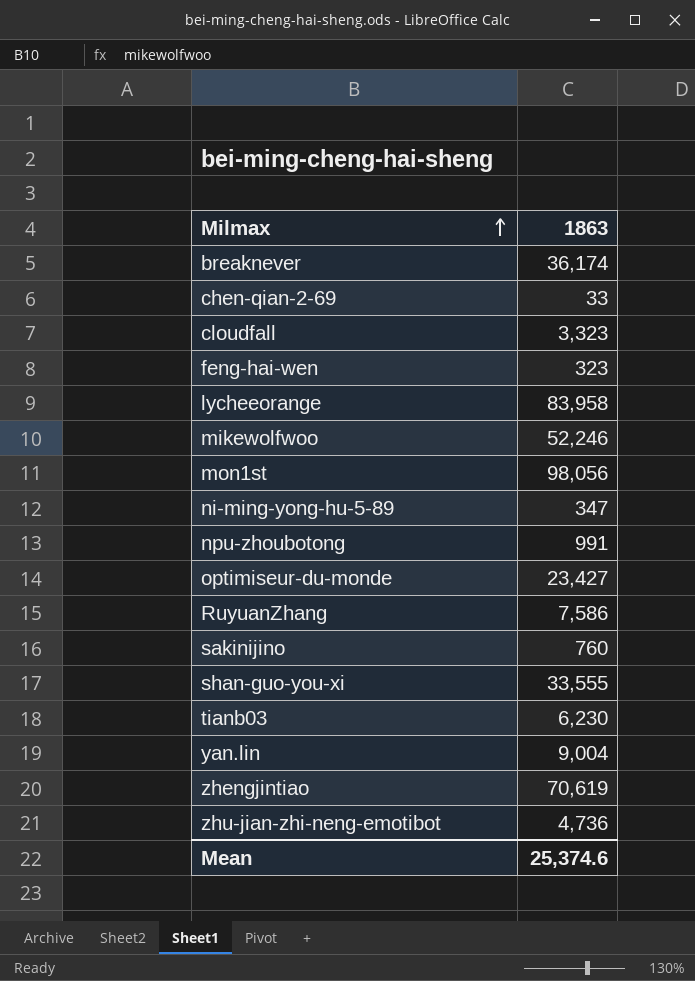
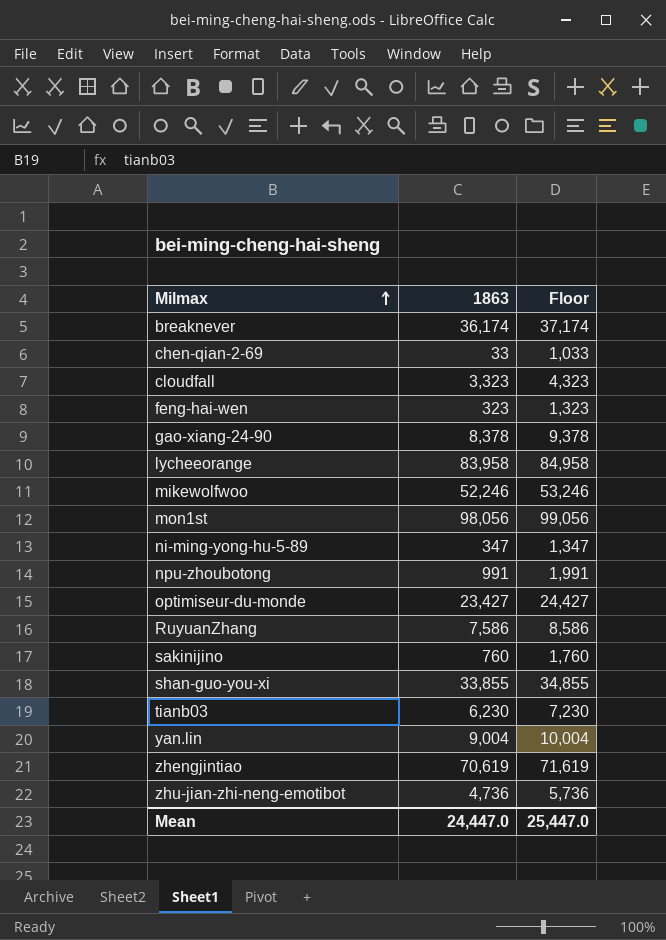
column Floor | formula: none -> [1863] + 1000
row gao-xiang-24-90: none -> 8,378 | 9,378
shan-guo-you-xi | 1863: 33,555 -> 33,855
Mean | 1863: 25,374.6 -> 24,447.0

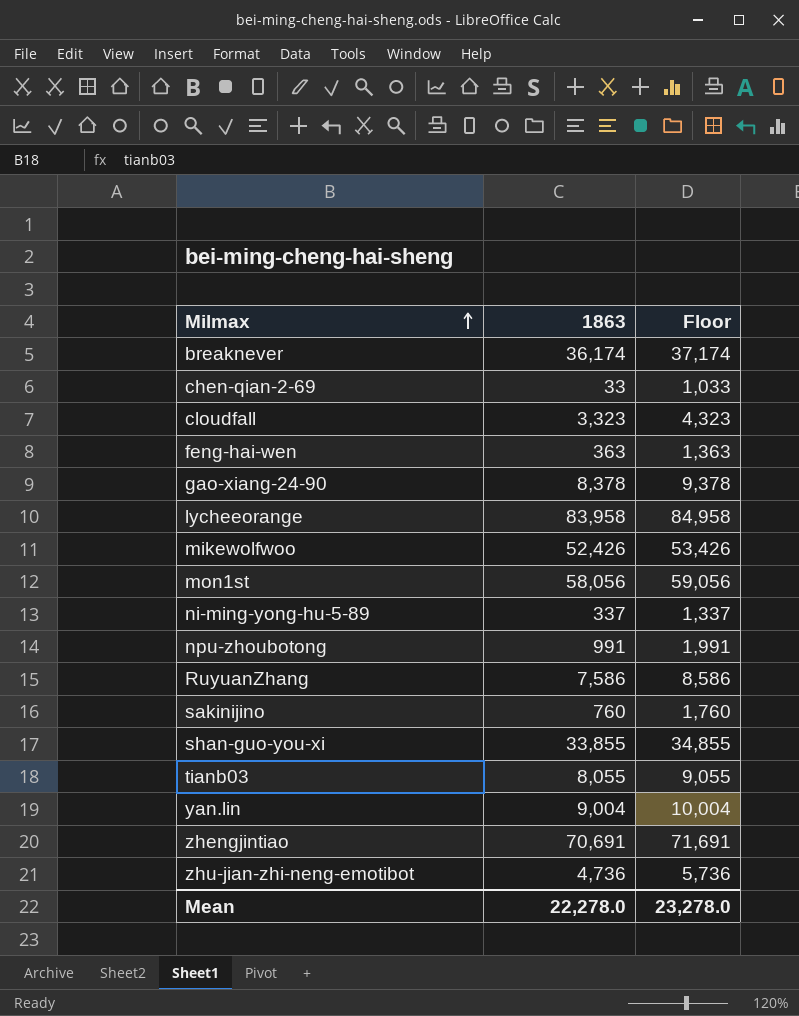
row optimiseur-du-monde: 23,427 | 24,427 -> none
feng-hai-wen | 1863: 323 -> 363
feng-hai-wen | Floor: 1,323 -> 1,363
mikewolfwoo | 1863: 52,246 -> 52,426
mikewolfwoo | Floor: 53,246 -> 53,426
mon1st | 1863: 98,056 -> 58,056
mon1st | Floor: 99,056 -> 59,056
ni-ming-yong-hu-5-89 | 1863: 347 -> 337
ni-ming-yong-hu-5-89 | Floor: 1,347 -> 1,337
tianb03 | 1863: 6,230 -> 8,055
tianb03 | Floor: 7,230 -> 9,055
zhengjintiao | 1863: 70,619 -> 70,691
zhengjintiao | Floor: 71,619 -> 71,691
Mean | 1863: 24,447.0 -> 22,278.0
Mean | Floor: 25,447.0 -> 23,278.0

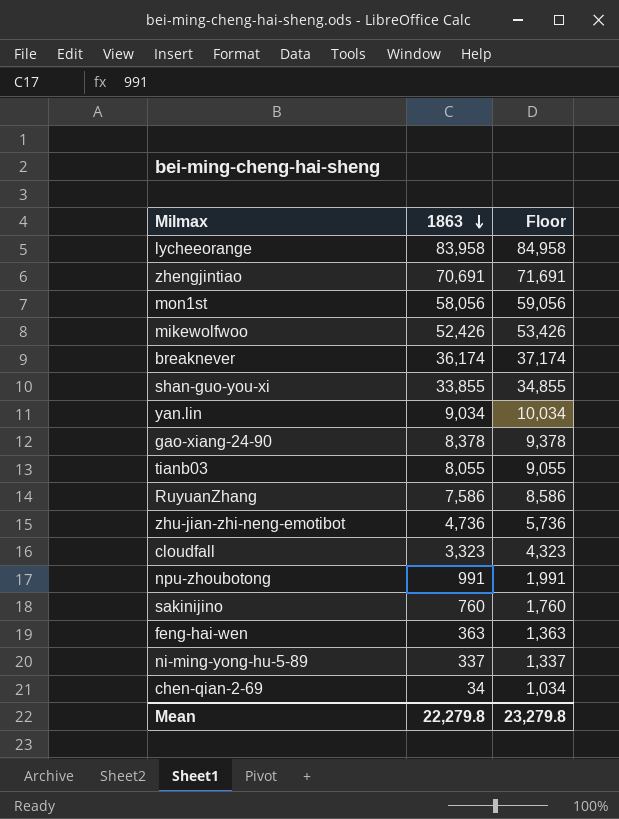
row order: Milmax ascending -> 1863 descending
yan.lin | 1863: 9,004 -> 9,034
yan.lin | Floor: 10,004 -> 10,034
chen-qian-2-69 | 1863: 33 -> 34
chen-qian-2-69 | Floor: 1,033 -> 1,034
Mean | 1863: 22,278.0 -> 22,279.8
Mean | Floor: 23,278.0 -> 23,279.8

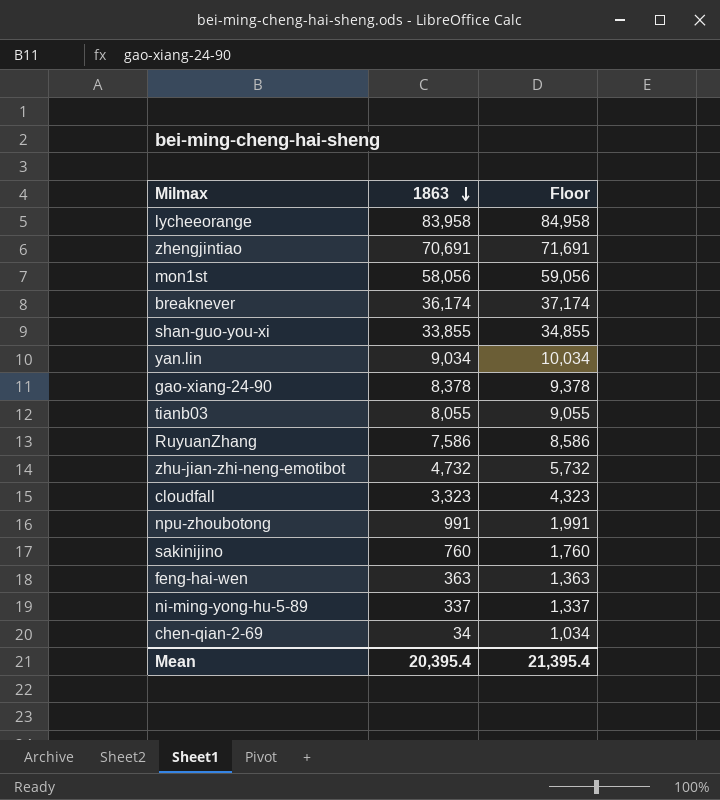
row mikewolfwoo: 52,426 | 53,426 -> none
zhu-jian-zhi-neng-emotibot | 1863: 4,736 -> 4,732
zhu-jian-zhi-neng-emotibot | Floor: 5,736 -> 5,732
Mean | 1863: 22,279.8 -> 20,395.4
Mean | Floor: 23,279.8 -> 21,395.4

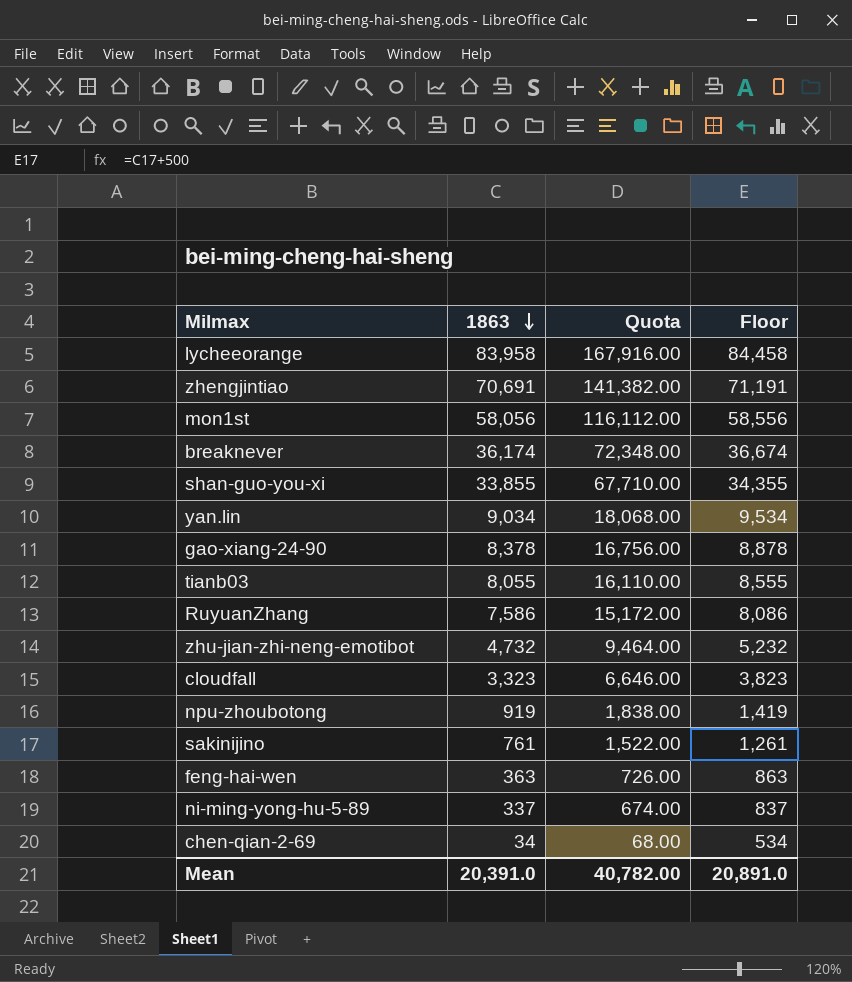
column Quota | formula: none -> [1863] * 2
column Floor | formula: [1863] + 1000 -> [1863] + 500
npu-zhoubotong | 1863: 991 -> 919
sakinijino | 1863: 760 -> 761
Mean | 1863: 20,395.4 -> 20,391.0
Mean | Floor: 21,395.4 -> 20,891.0

